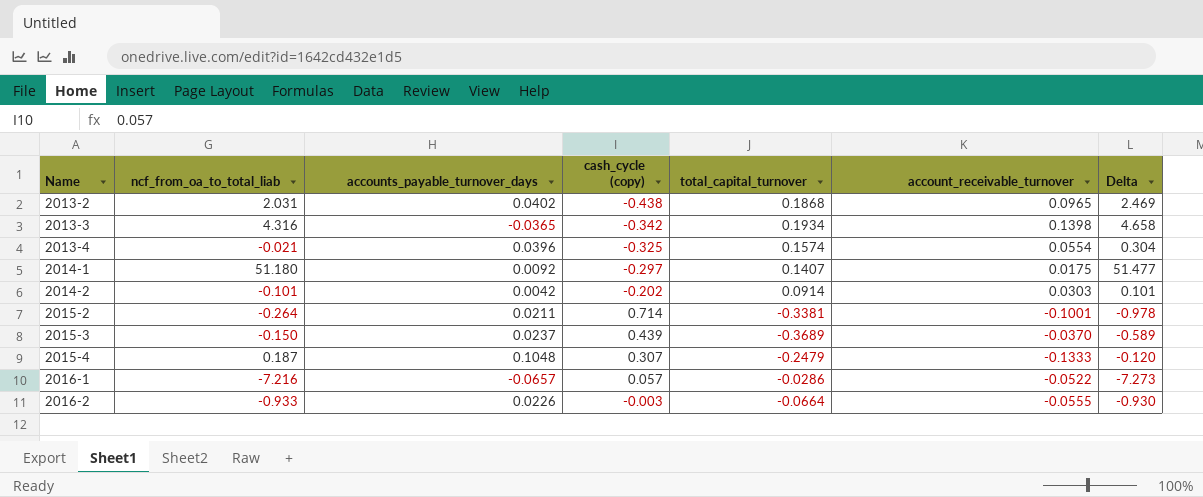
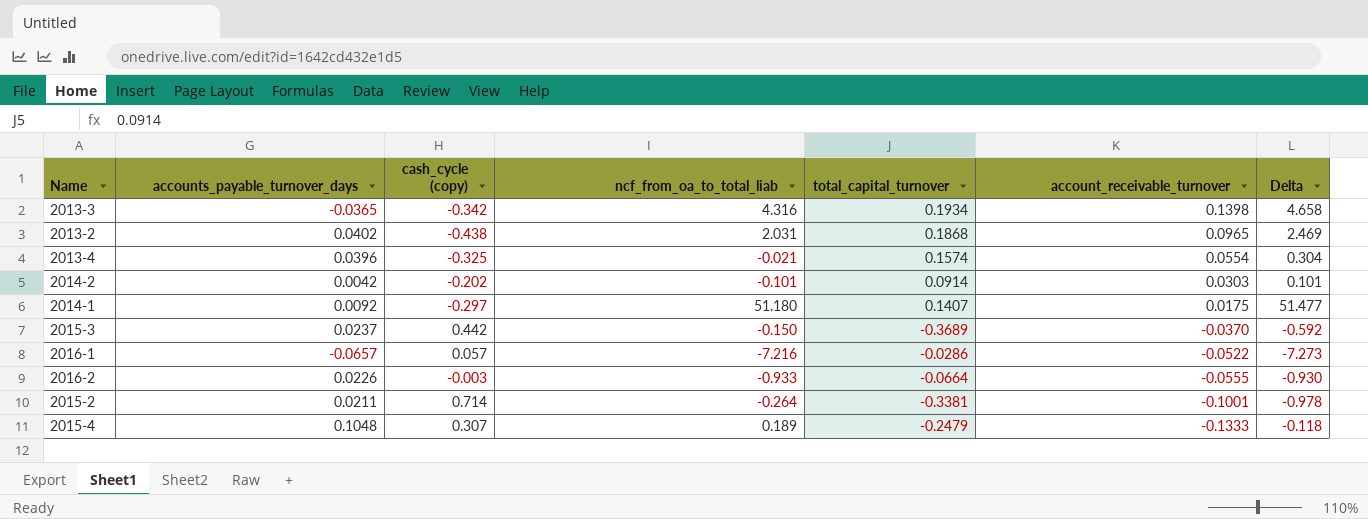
row order: Name ascending -> account_receivable_turnover descending
column ncf_from_oa_to_total_liab | position: 2 -> 4
2015-3 | cash_cycle (copy): 0.439 -> 0.442
2015-3 | Delta: -0.589 -> -0.592
2015-4 | ncf_from_oa_to_total_liab: 0.187 -> 0.189
2015-4 | Delta: -0.120 -> -0.118

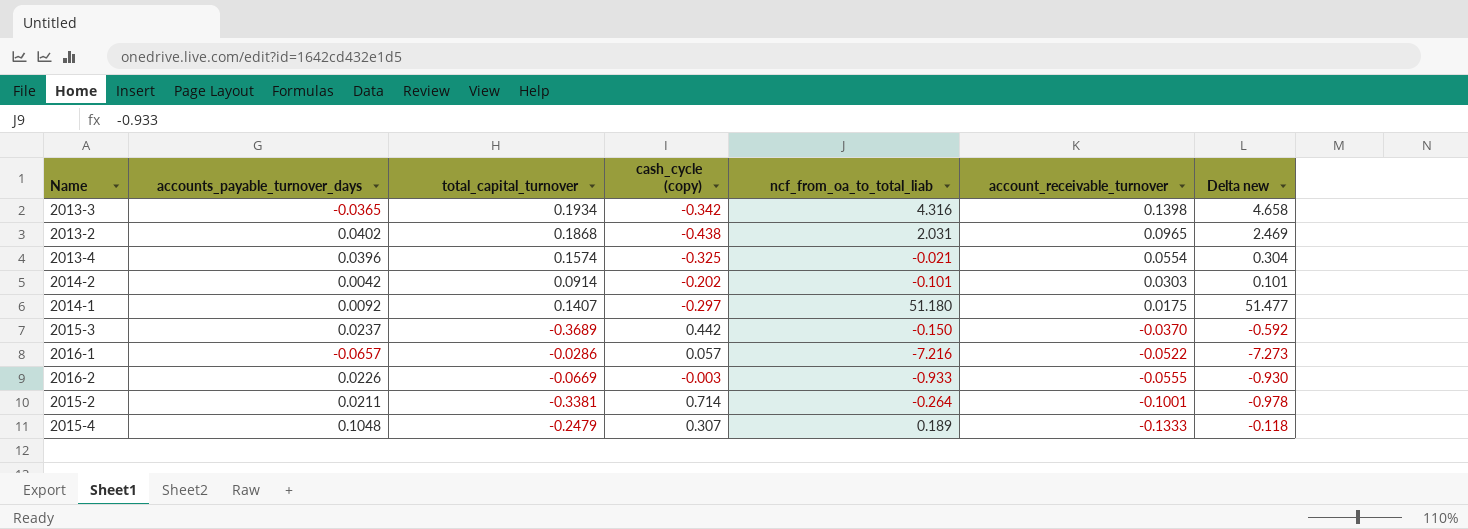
column total_capital_turnover | position: 5 -> 3
column name: Delta -> Delta new
2016-2 | total_capital_turnover: -0.0664 -> -0.0669

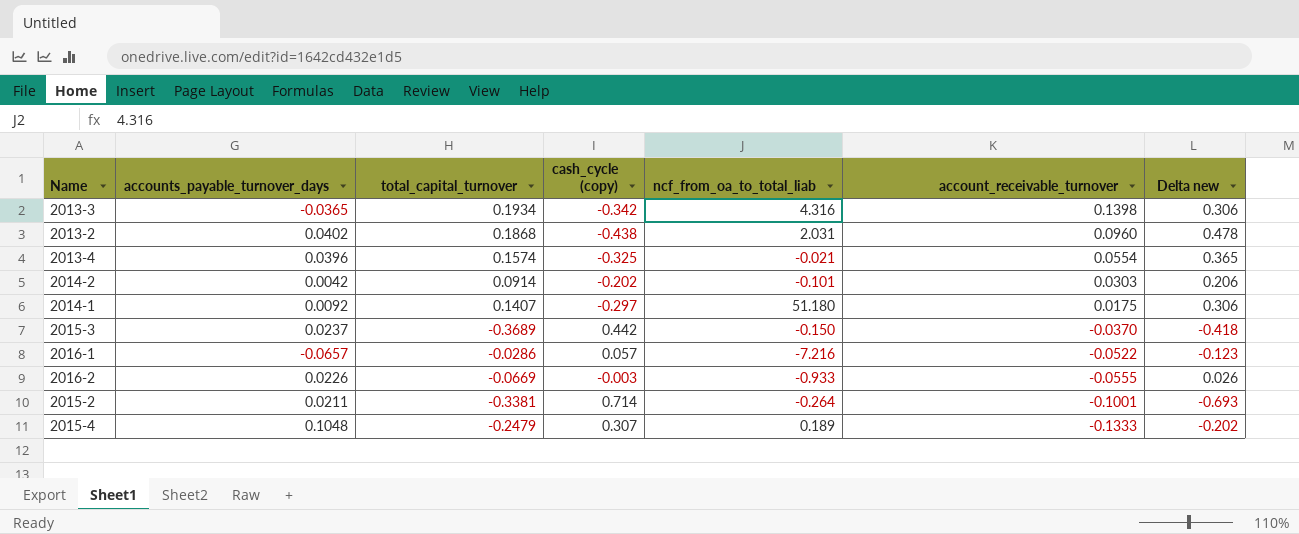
column Delta new | formula: [ncf_from_oa_to_total_liab] - [cash_cycle (copy)] -> [accounts_payable_turnover_days] - [cash_cycle (copy)]
2013-2 | account_receivable_turnover: 0.0965 -> 0.0960

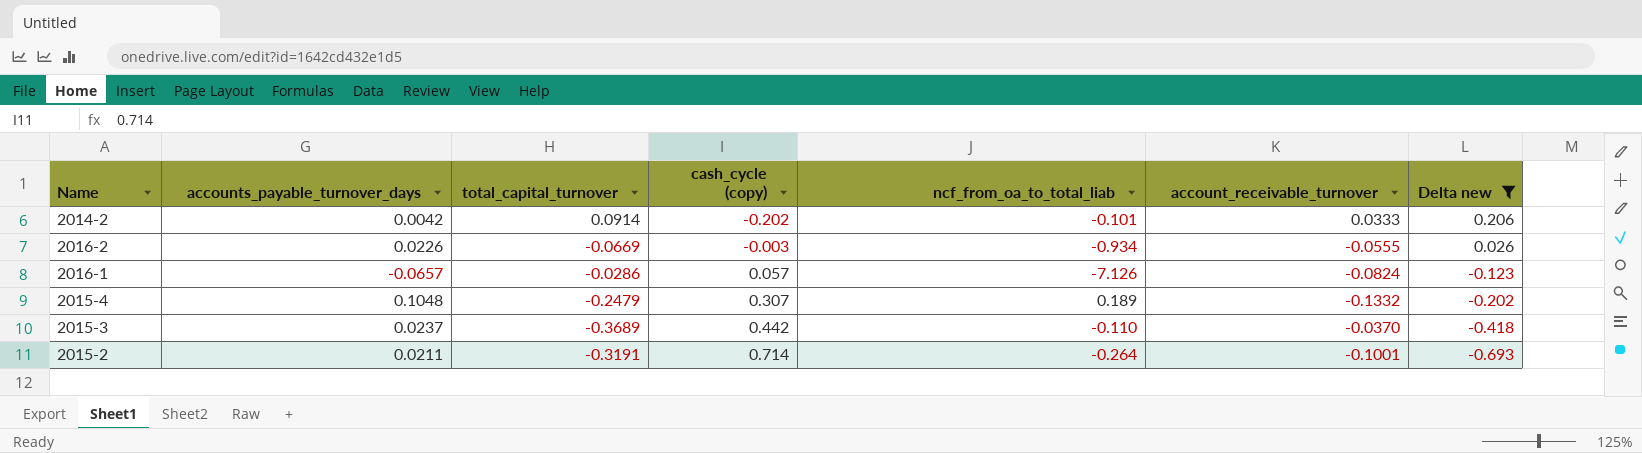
filter: none -> Delta new <= 0.206
row order: account_receivable_turnover descending -> cash_cycle (copy) ascending
2014-2 | account_receivable_turnover: 0.0303 -> 0.0333
2016-2 | ncf_from_oa_to_total_liab: -0.933 -> -0.934
2016-1 | ncf_from_oa_to_total_liab: -7.216 -> -7.126
2016-1 | account_receivable_turnover: -0.0522 -> -0.0824
2015-4 | account_receivable_turnover: -0.1333 -> -0.1332
2015-3 | ncf_from_oa_to_total_liab: -0.150 -> -0.110
2015-2 | total_capital_turnover: -0.3381 -> -0.3191

